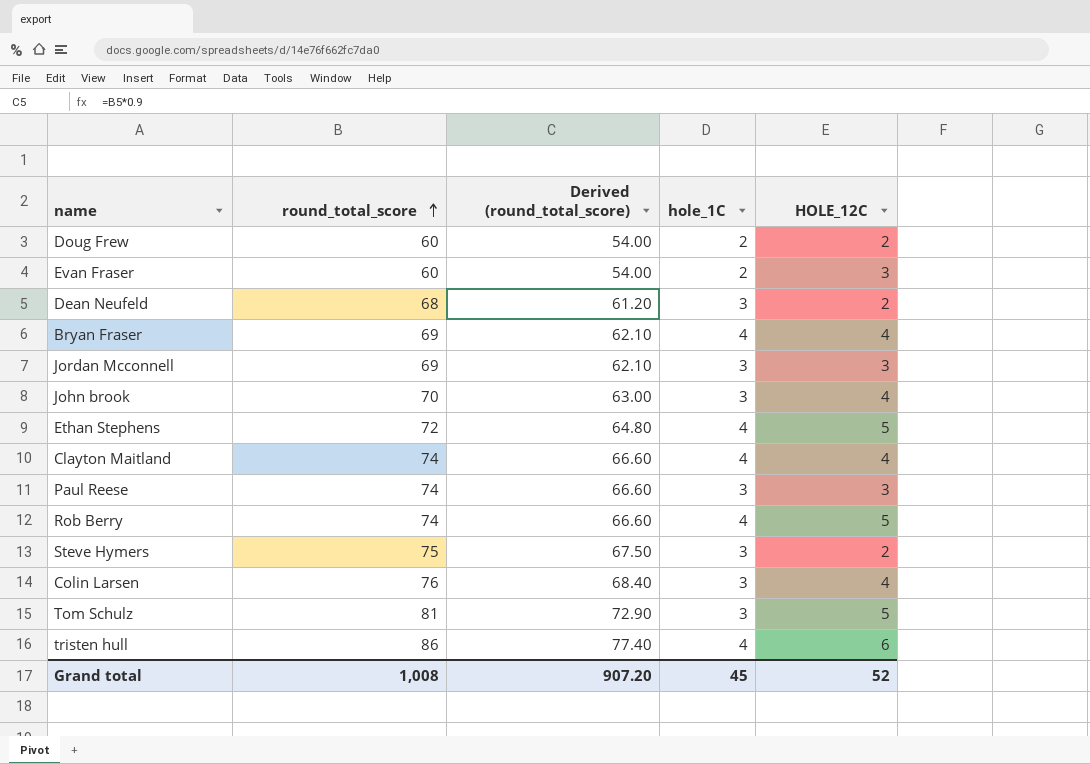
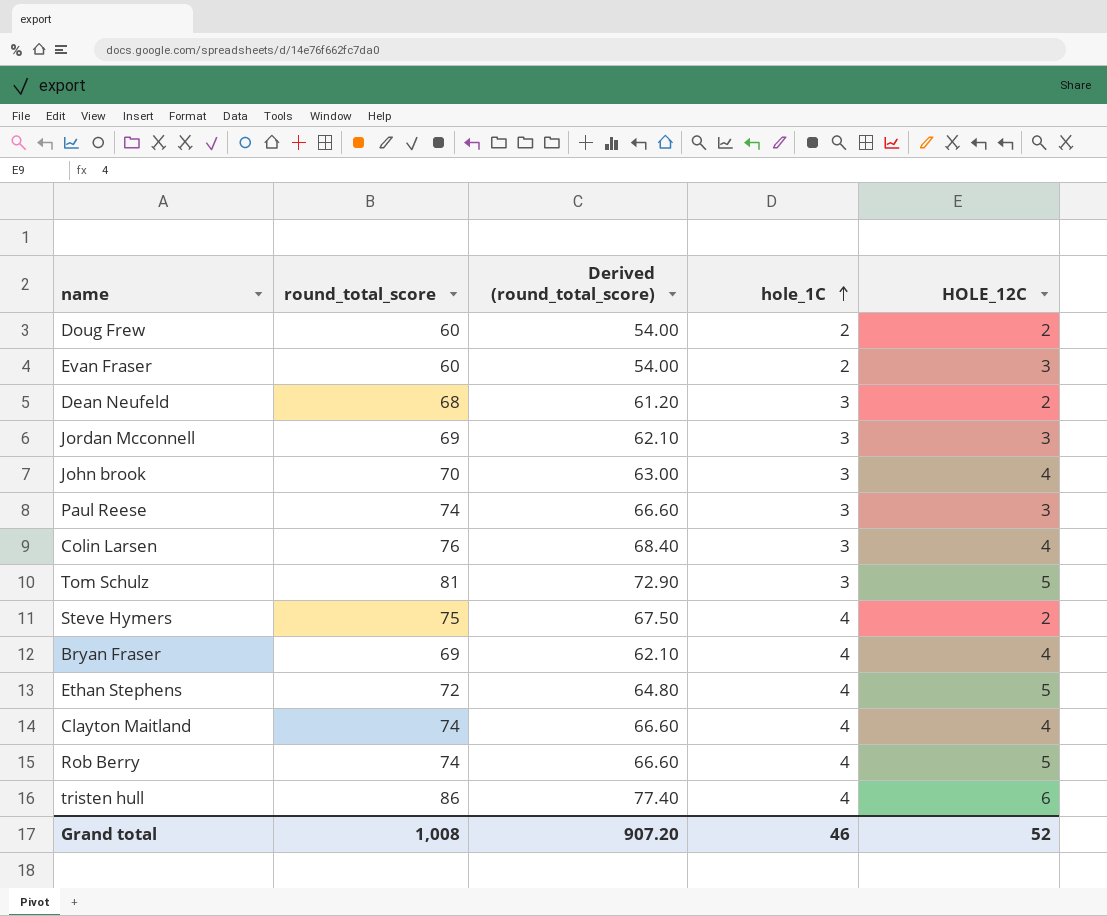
row order: round_total_score ascending -> hole_1C ascending
Steve Hymers | hole_1C: 3 -> 4
Grand total | hole_1C: 45 -> 46

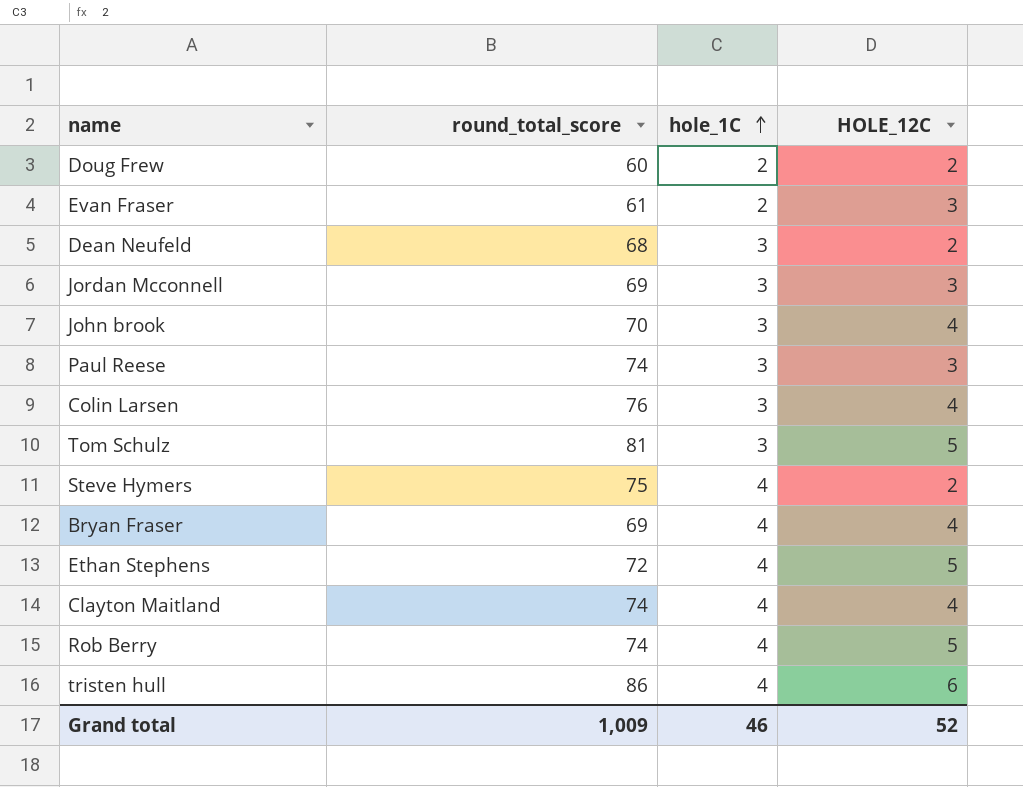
column Derived (round_total_score) | formula: [round_total_score] * 0.9 -> none
Evan Fraser | round_total_score: 60 -> 61
Grand total | round_total_score: 1,008 -> 1,009

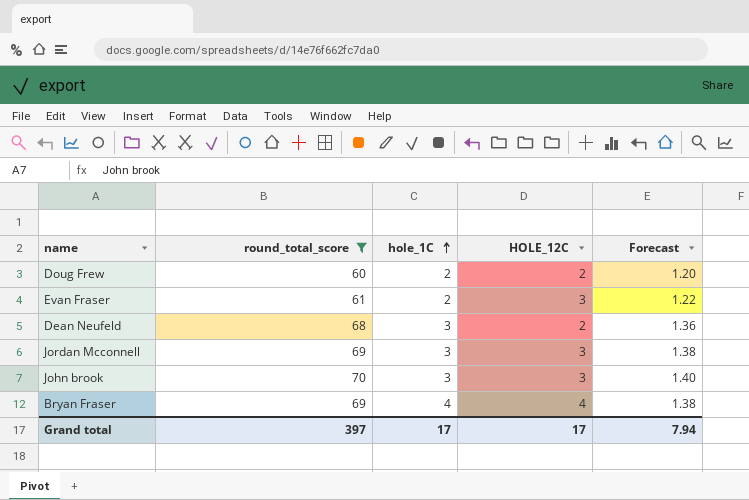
filter: none -> round_total_score <= 70
column Forecast | formula: none -> [round_total_score] * 0.02
John brook | HOLE_12C: 4 -> 3
Grand total | round_total_score: 1,009 -> 397
Grand total | hole_1C: 46 -> 17
Grand total | HOLE_12C: 52 -> 17

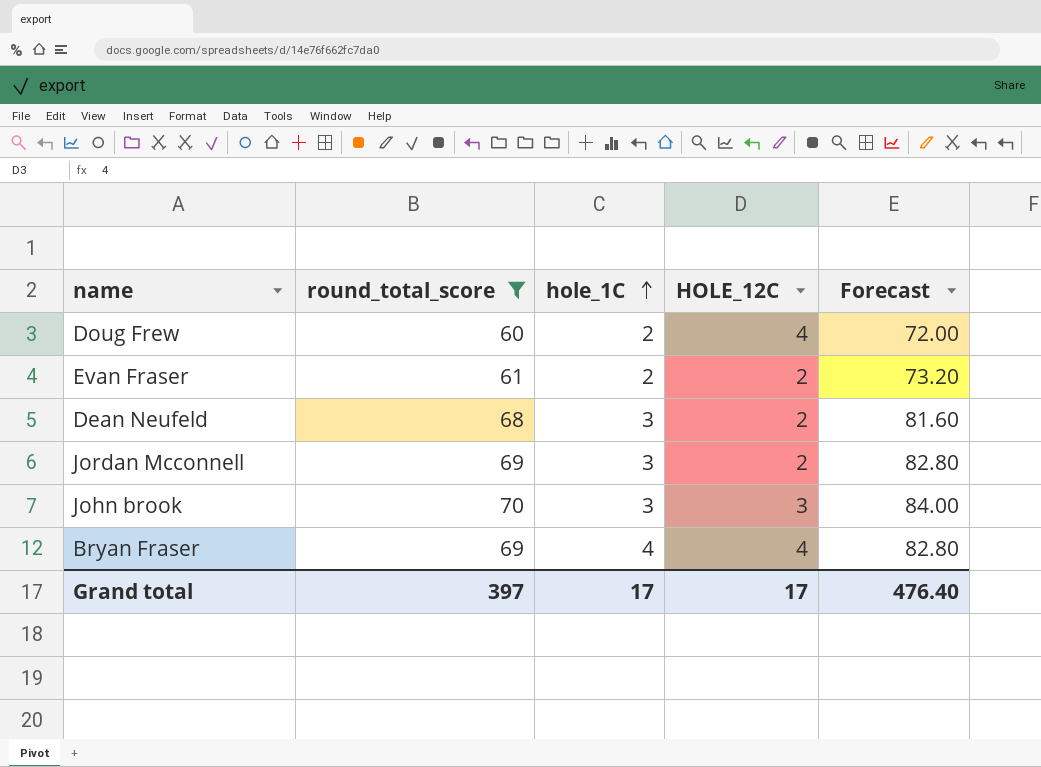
column Forecast | formula: [round_total_score] * 0.02 -> [round_total_score] * 1.2
Doug Frew | HOLE_12C: 2 -> 4
Evan Fraser | HOLE_12C: 3 -> 2
Jordan Mcconnell | HOLE_12C: 3 -> 2
Grand total | Forecast: 7.94 -> 476.40

